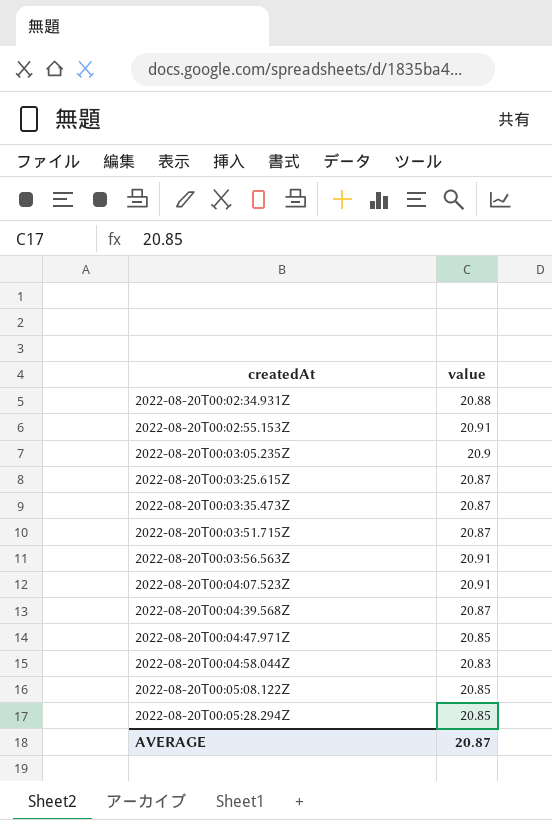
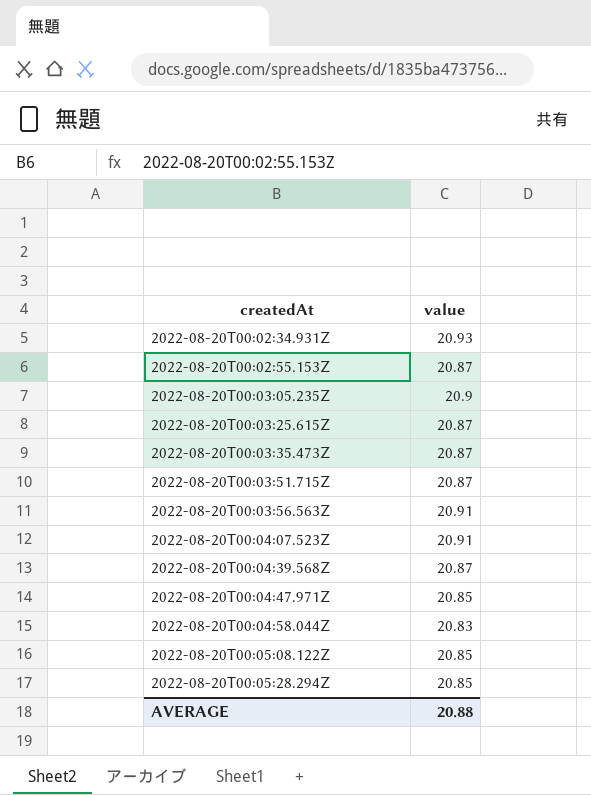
2022-08-20T00:02:34.931Z | value: 20.88 -> 20.93
2022-08-20T00:02:55.153Z | value: 20.91 -> 20.87
AVERAGE | value: 20.87 -> 20.88

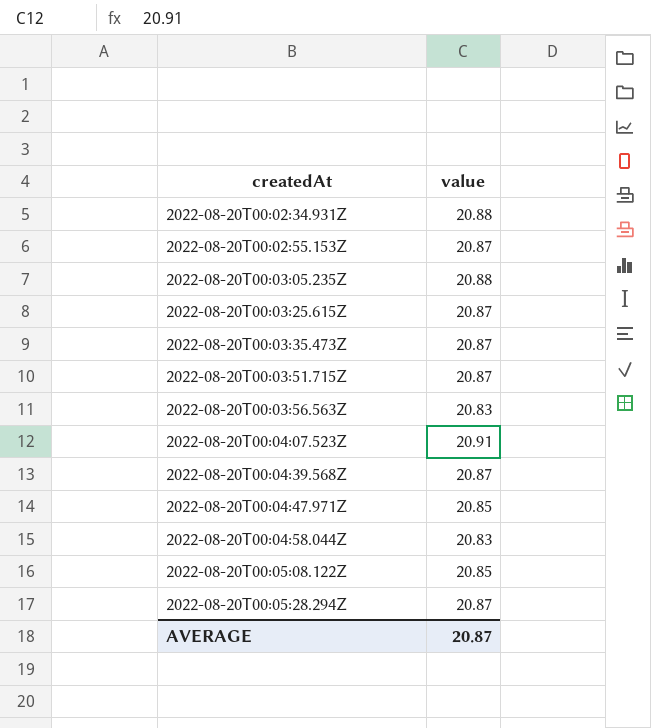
2022-08-20T00:02:34.931Z | value: 20.93 -> 20.88
2022-08-20T00:03:05.235Z | value: 20.9 -> 20.88
2022-08-20T00:03:56.563Z | value: 20.91 -> 20.83
2022-08-20T00:05:28.294Z | value: 20.85 -> 20.87
AVERAGE | value: 20.88 -> 20.87

